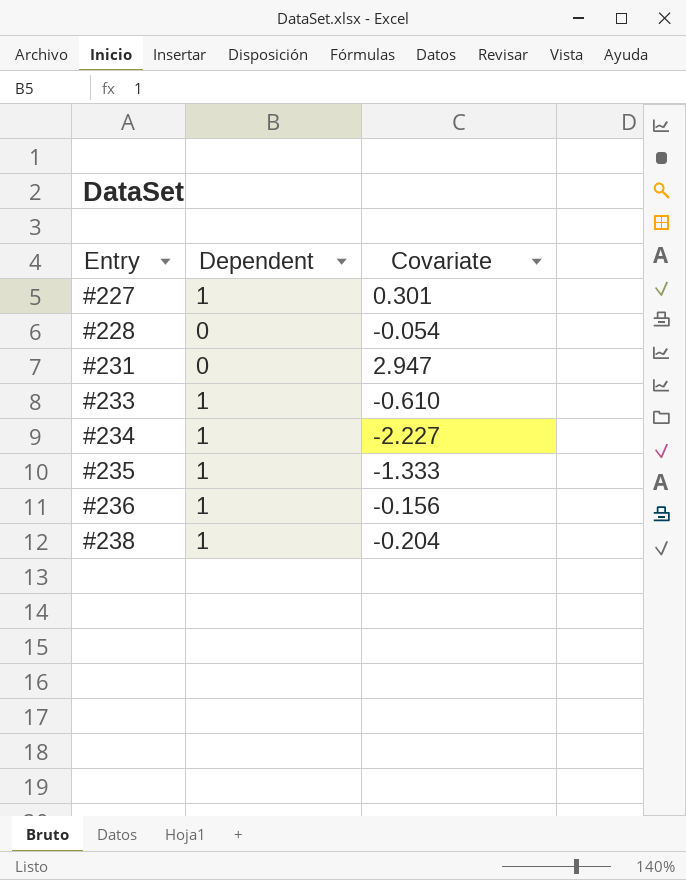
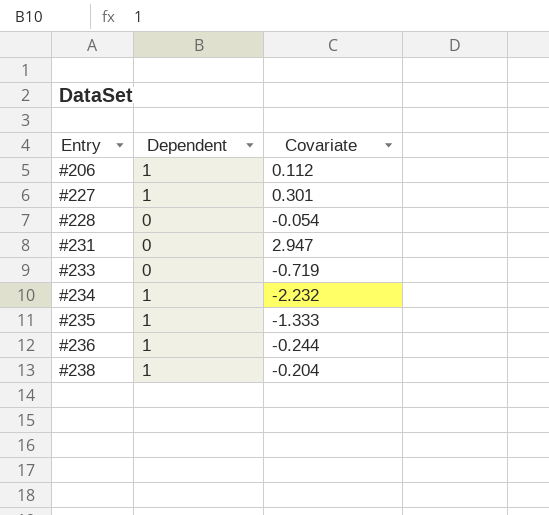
row #206: none -> 1 | 0.112
#233 | Dependent: 1 -> 0
#233 | Covariate: -0.610 -> -0.719
#234 | Covariate: -2.227 -> -2.232
#236 | Covariate: -0.156 -> -0.244

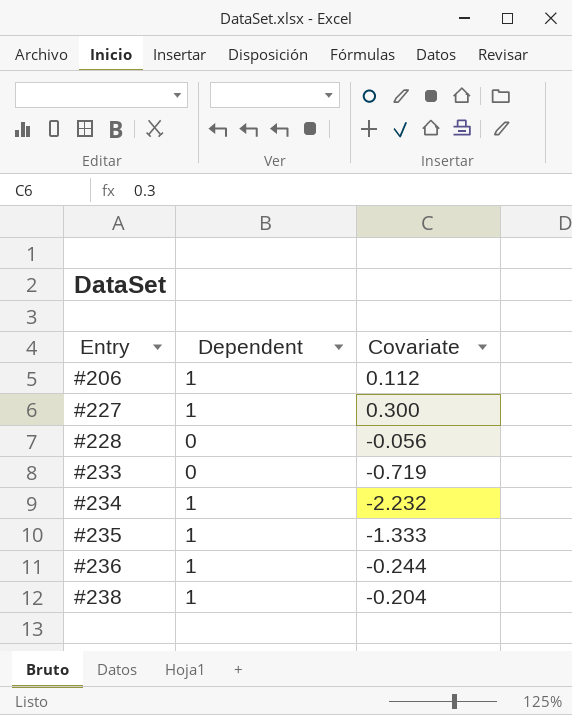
row #231: 0 | 2.947 -> none
#227 | Covariate: 0.301 -> 0.300
#228 | Covariate: -0.054 -> -0.056

